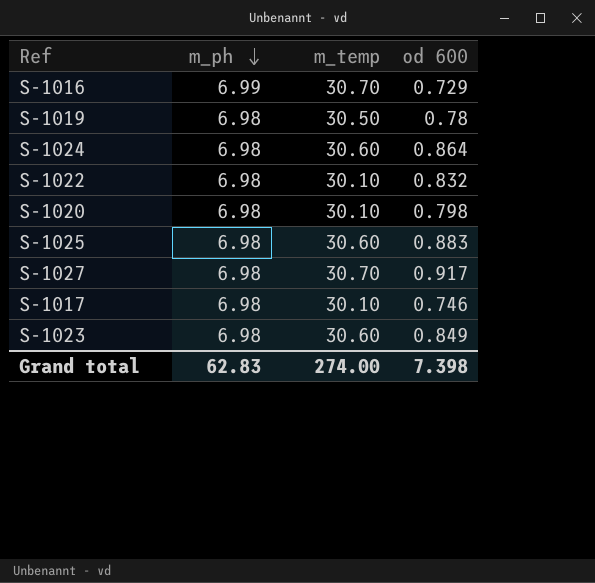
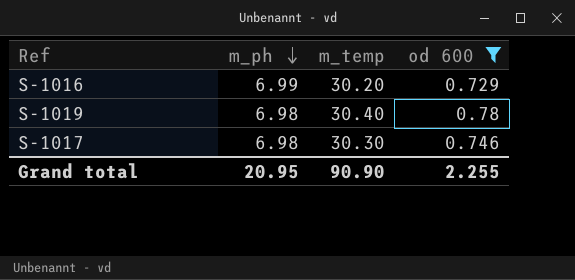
filter: none -> od 600 <= 0.78
S-1016 | m_temp: 30.70 -> 30.20
S-1019 | m_temp: 30.50 -> 30.40
S-1017 | m_temp: 30.10 -> 30.30
Grand total | m_ph: 62.83 -> 20.95
Grand total | m_temp: 274.00 -> 90.90
Grand total | od 600: 7.398 -> 2.255

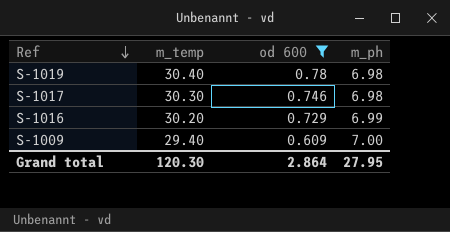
row order: m_ph descending -> Ref descending
column m_ph | position: 2 -> 4
row S-1009: none -> 29.40 | 0.609 | 7.00
Grand total | m_temp: 90.90 -> 120.30
Grand total | od 600: 2.255 -> 2.864
Grand total | m_ph: 20.95 -> 27.95

